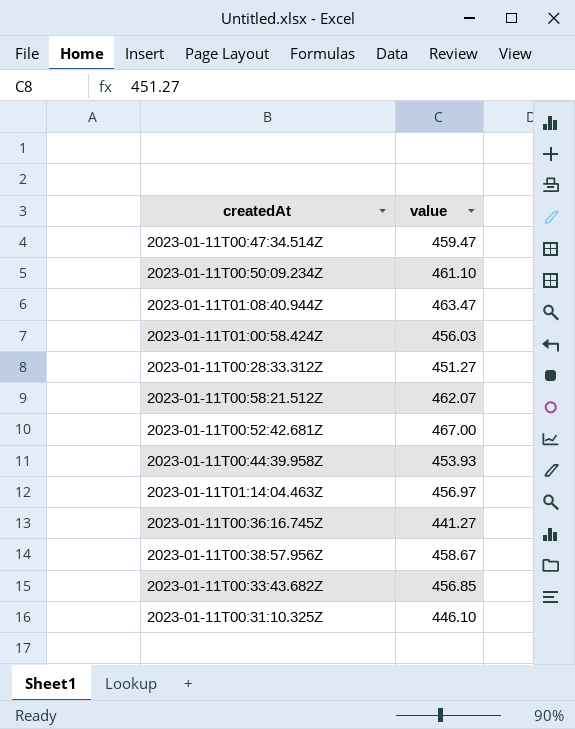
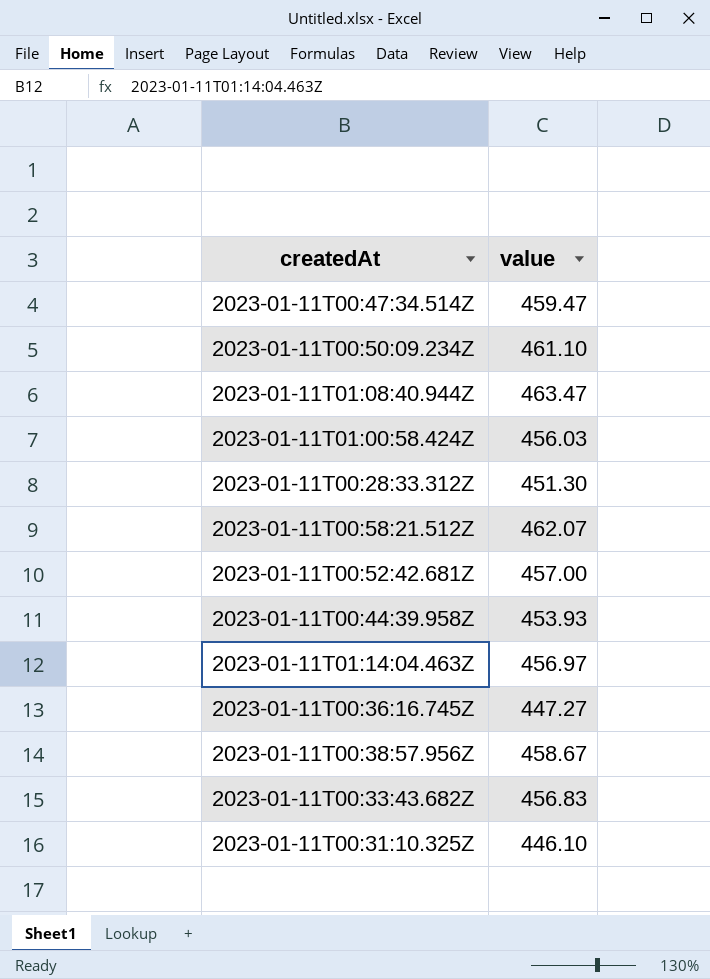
2023-01-11T00:28:33.312Z | value: 451.27 -> 451.30
2023-01-11T00:52:42.681Z | value: 467.00 -> 457.00
2023-01-11T00:36:16.745Z | value: 441.27 -> 447.27
2023-01-11T00:33:43.682Z | value: 456.85 -> 456.83

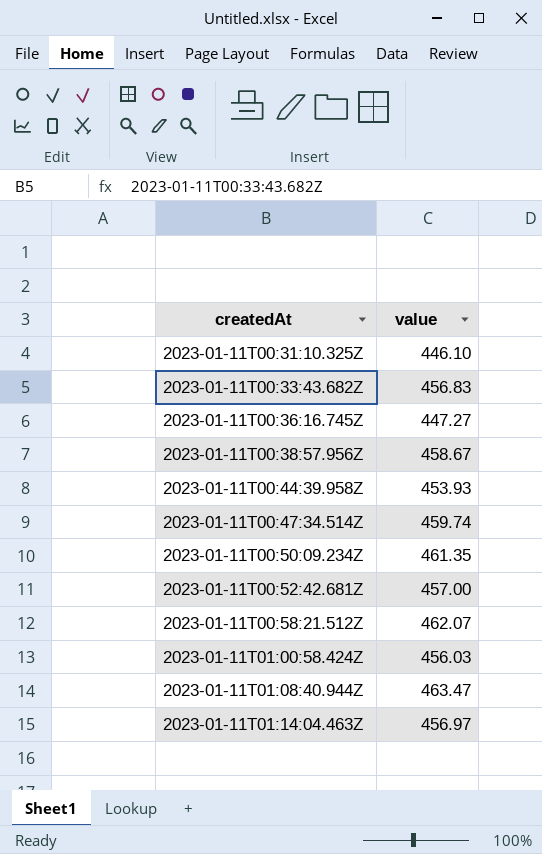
row order: none -> createdAt ascending
row 2023-01-11T00:28:33.312Z: 451.30 -> none
2023-01-11T00:47:34.514Z | value: 459.47 -> 459.74
2023-01-11T00:50:09.234Z | value: 461.10 -> 461.35

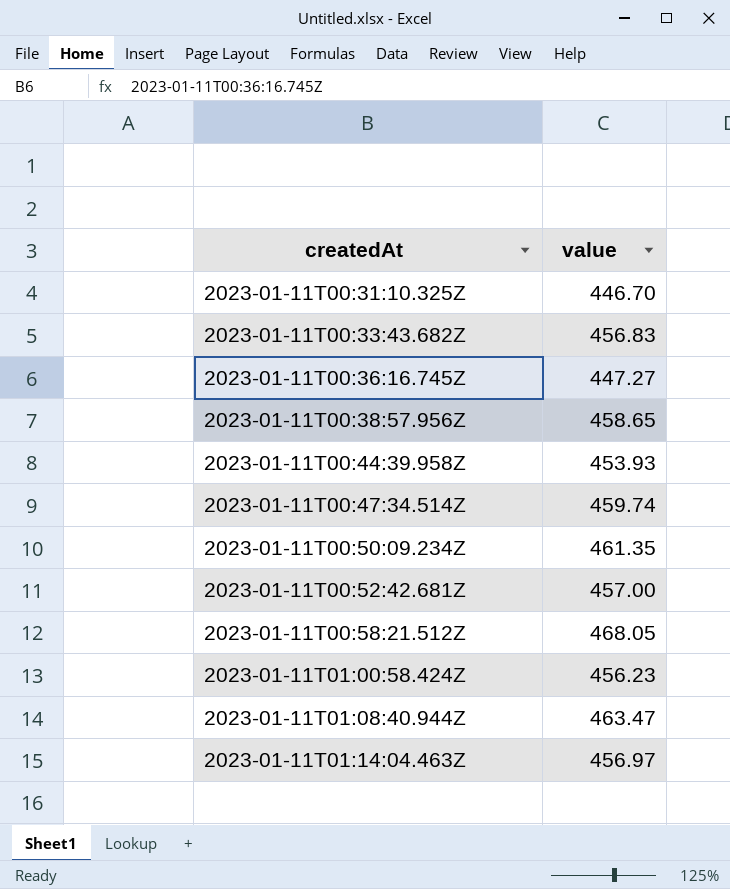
2023-01-11T00:31:10.325Z | value: 446.10 -> 446.70
2023-01-11T00:38:57.956Z | value: 458.67 -> 458.65
2023-01-11T00:58:21.512Z | value: 462.07 -> 468.05
2023-01-11T01:00:58.424Z | value: 456.03 -> 456.23

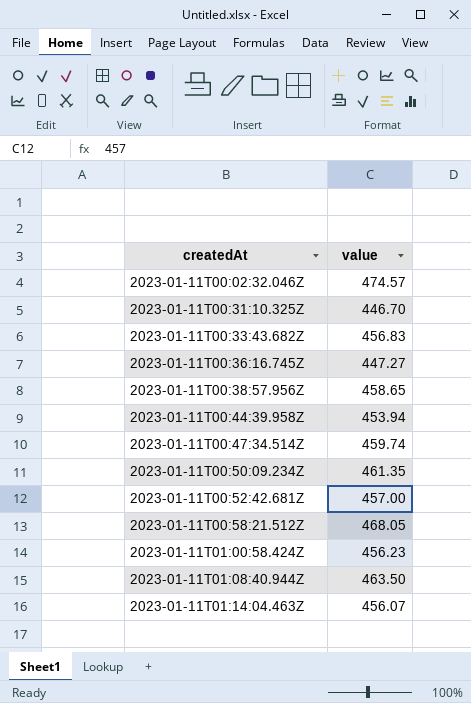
row 2023-01-11T00:02:32.046Z: none -> 474.57
2023-01-11T00:44:39.958Z | value: 453.93 -> 453.94
2023-01-11T01:08:40.944Z | value: 463.47 -> 463.50
2023-01-11T01:14:04.463Z | value: 456.97 -> 456.07

